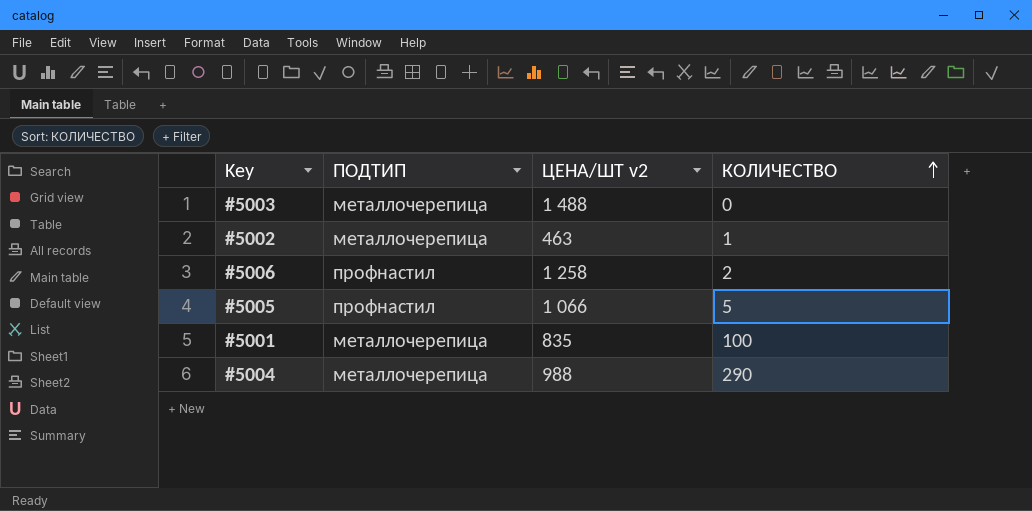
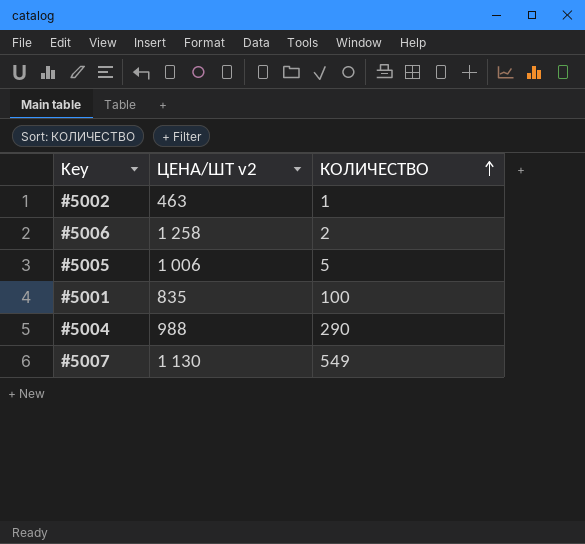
column ПОДТИП | position: 2 -> none
row #5003: металлочерепица | 1 488 | 0 -> none
#5005 | ЦЕНА/ШТ v2: 1 066 -> 1 006
row #5007: none -> 1 130 | 549

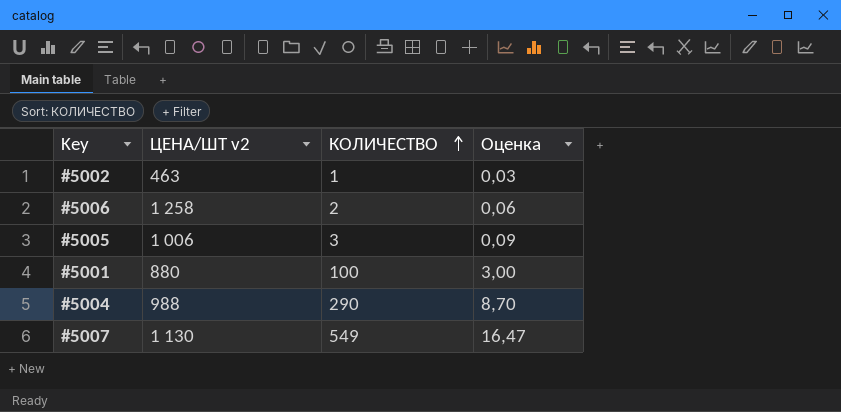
column Оценка | formula: none -> [КОЛИЧЕСТВО] * 0,03
#5005 | КОЛИЧЕСТВО: 5 -> 3
#5001 | ЦЕНА/ШТ v2: 835 -> 880

